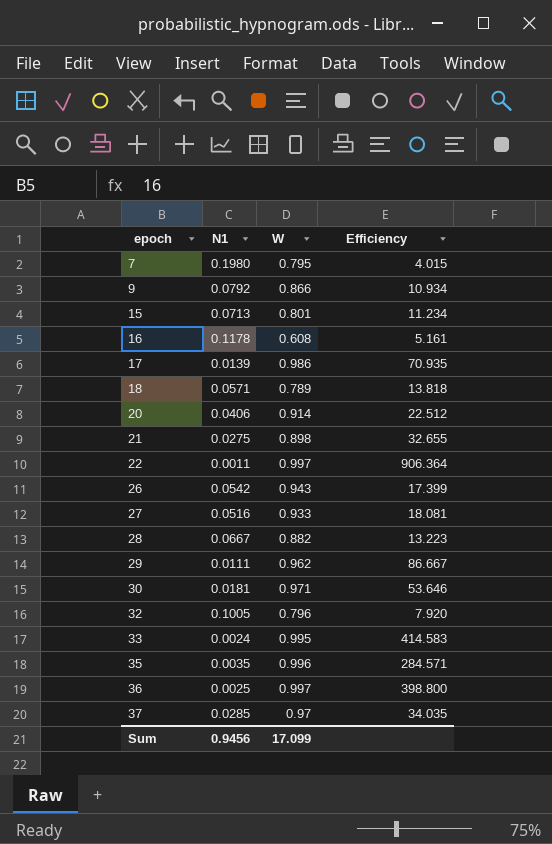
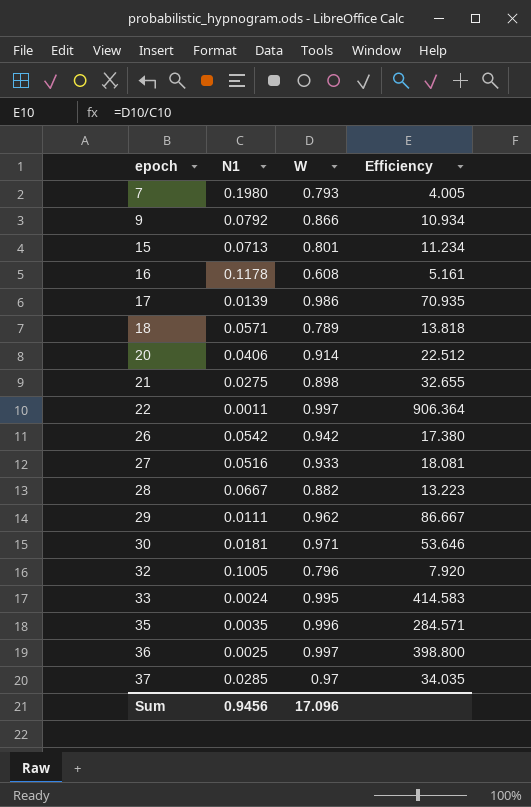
7 | W: 0.795 -> 0.793
7 | Efficiency: 4.015 -> 4.005
26 | W: 0.943 -> 0.942
26 | Efficiency: 17.399 -> 17.380
Sum | W: 17.099 -> 17.096

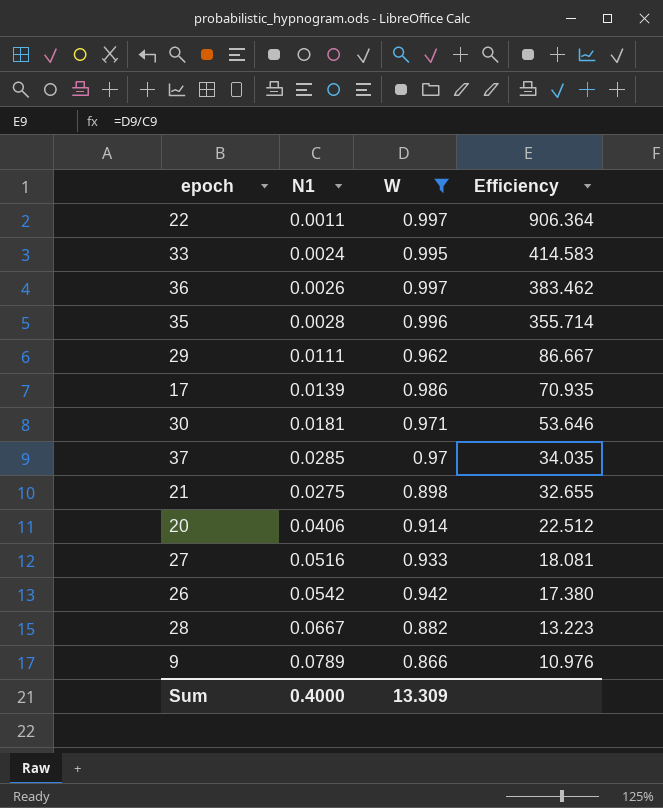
filter: none -> W >= 0.866
row order: epoch ascending -> Efficiency descending
36 | N1: 0.0025 -> 0.0026
36 | Efficiency: 398.800 -> 383.462
35 | N1: 0.0035 -> 0.0028
35 | Efficiency: 284.571 -> 355.714
9 | N1: 0.0792 -> 0.0789
9 | Efficiency: 10.934 -> 10.976
Sum | N1: 0.9456 -> 0.4000
Sum | W: 17.096 -> 13.309

